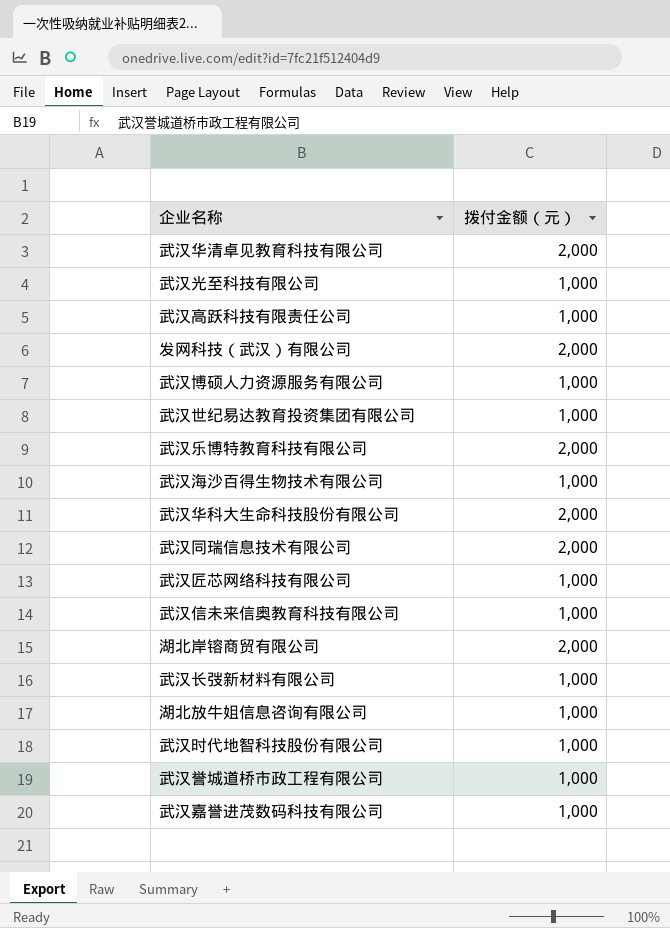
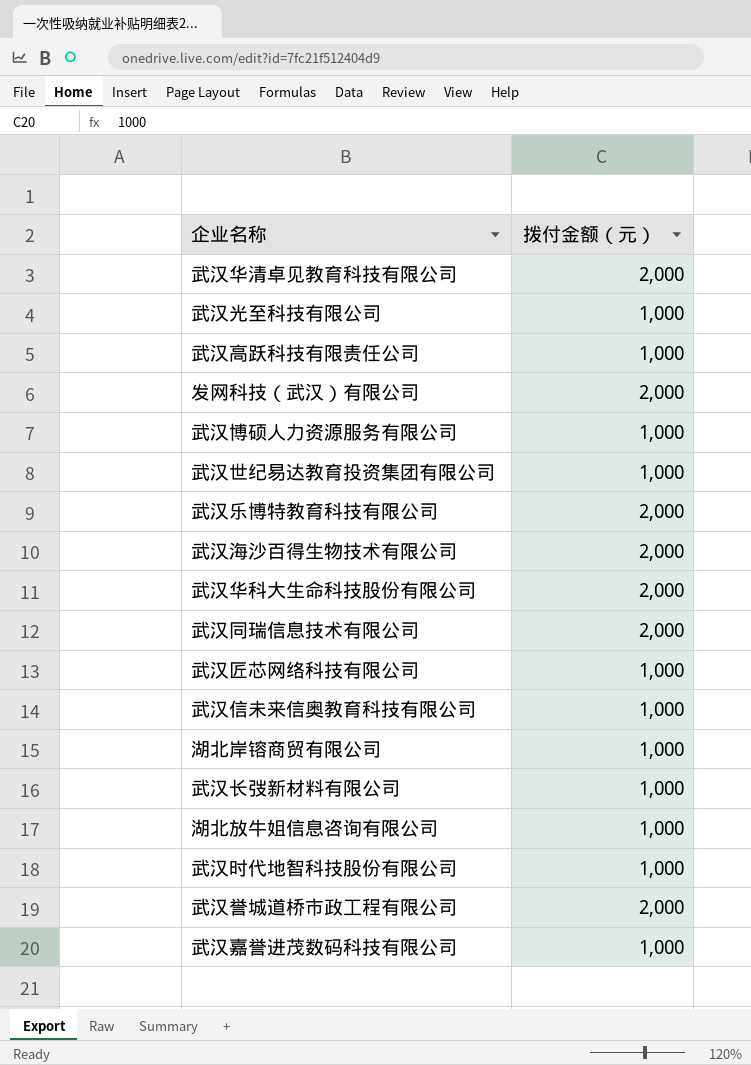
武汉海沙百得生物技术有限公司 | 拨付金额（元）: 1,000 -> 2,000
湖北岸镕商贸有限公司 | 拨付金额（元）: 2,000 -> 1,000
武汉誉城道桥市政工程有限公司 | 拨付金额（元）: 1,000 -> 2,000

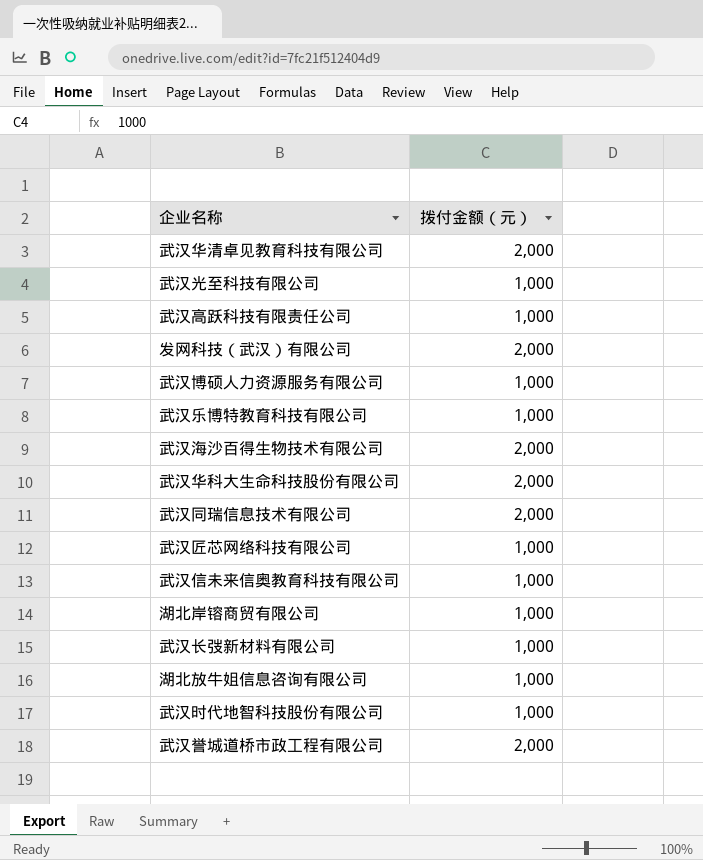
row 武汉世纪易达教育投资集团有限公司: 1,000 -> none
row 武汉嘉誉进茂数码科技有限公司: 1,000 -> none
武汉乐博特教育科技有限公司 | 拨付金额（元）: 2,000 -> 1,000

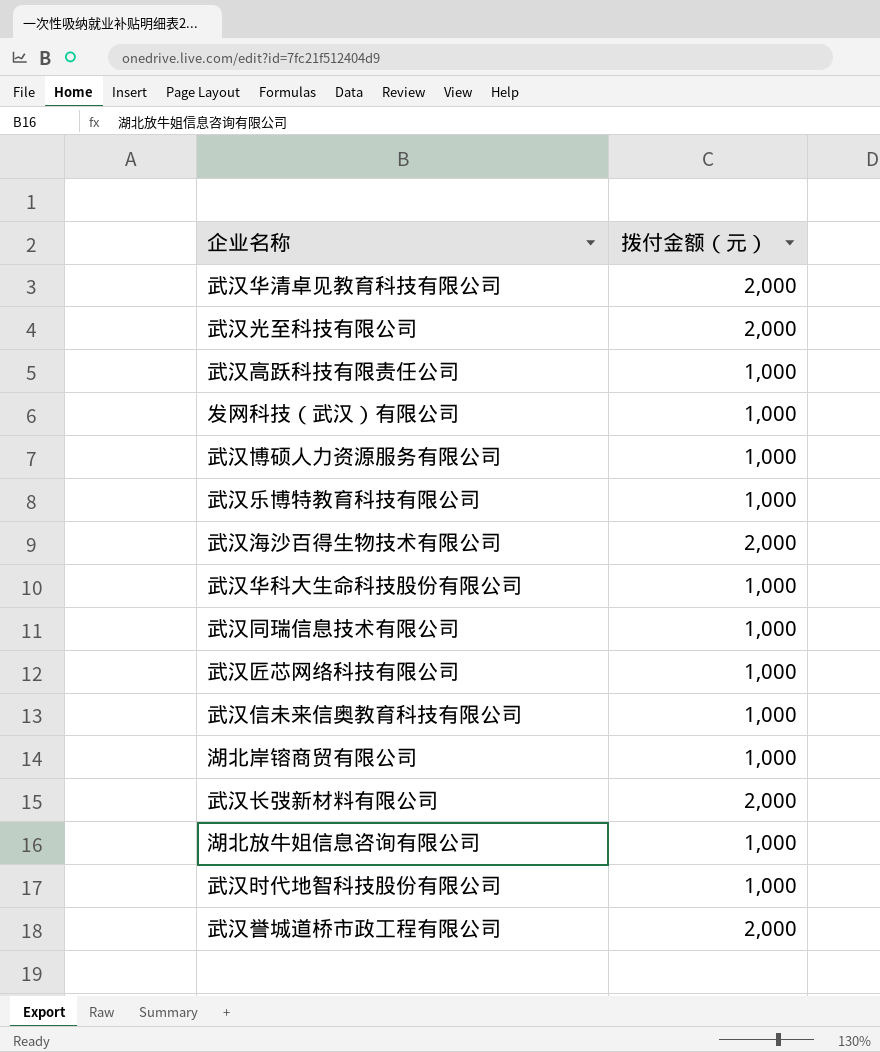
武汉光至科技有限公司 | 拨付金额（元）: 1,000 -> 2,000
发网科技（武汉）有限公司 | 拨付金额（元）: 2,000 -> 1,000
武汉华科大生命科技股份有限公司 | 拨付金额（元）: 2,000 -> 1,000
武汉同瑞信息技术有限公司 | 拨付金额（元）: 2,000 -> 1,000
武汉长弢新材料有限公司 | 拨付金额（元）: 1,000 -> 2,000

